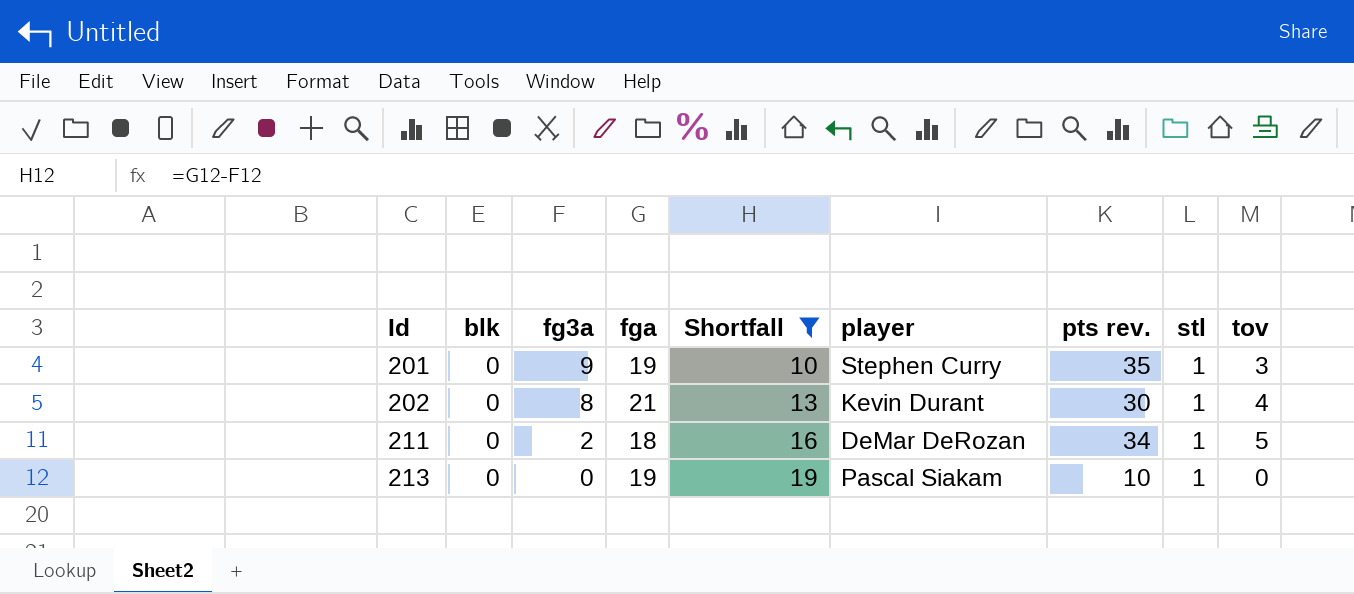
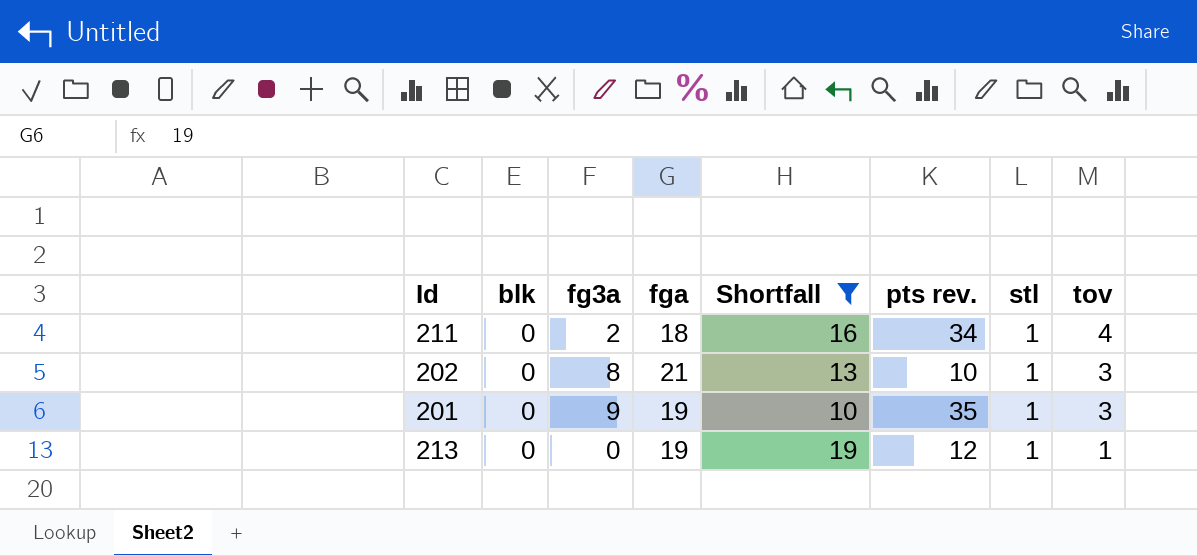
row order: Id ascending -> tov descending
column player | position: 6 -> none
211 | tov: 5 -> 4
202 | pts rev.: 30 -> 10
202 | tov: 4 -> 3
213 | pts rev.: 10 -> 12
213 | tov: 0 -> 1

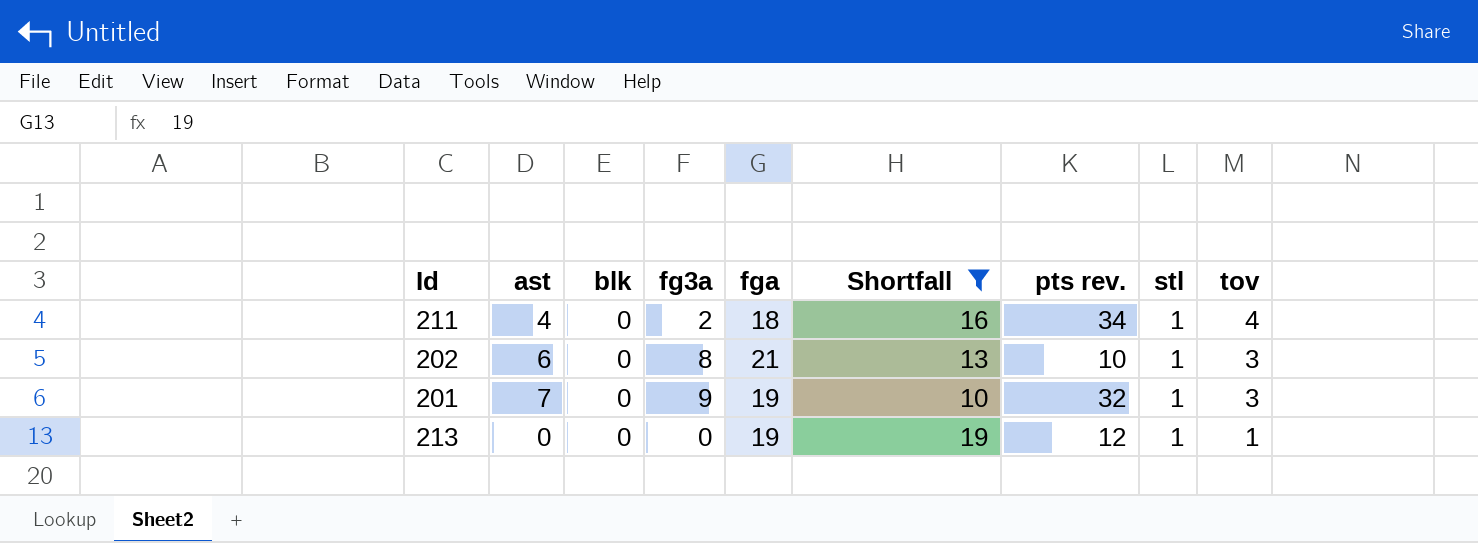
column ast | position: none -> 2
201 | pts rev.: 35 -> 32

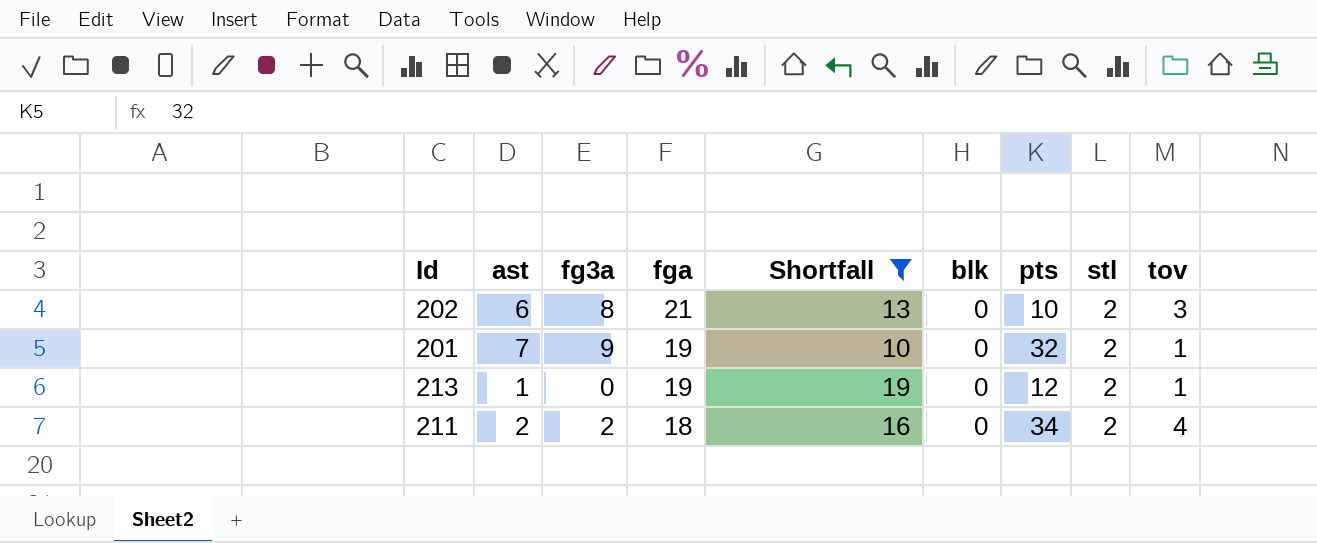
row order: tov descending -> fga descending
column blk | position: 3 -> 6
column name: pts rev. -> pts
202 | stl: 1 -> 2
201 | stl: 1 -> 2
201 | tov: 3 -> 1
213 | ast: 0 -> 1
213 | stl: 1 -> 2
211 | ast: 4 -> 2
211 | stl: 1 -> 2

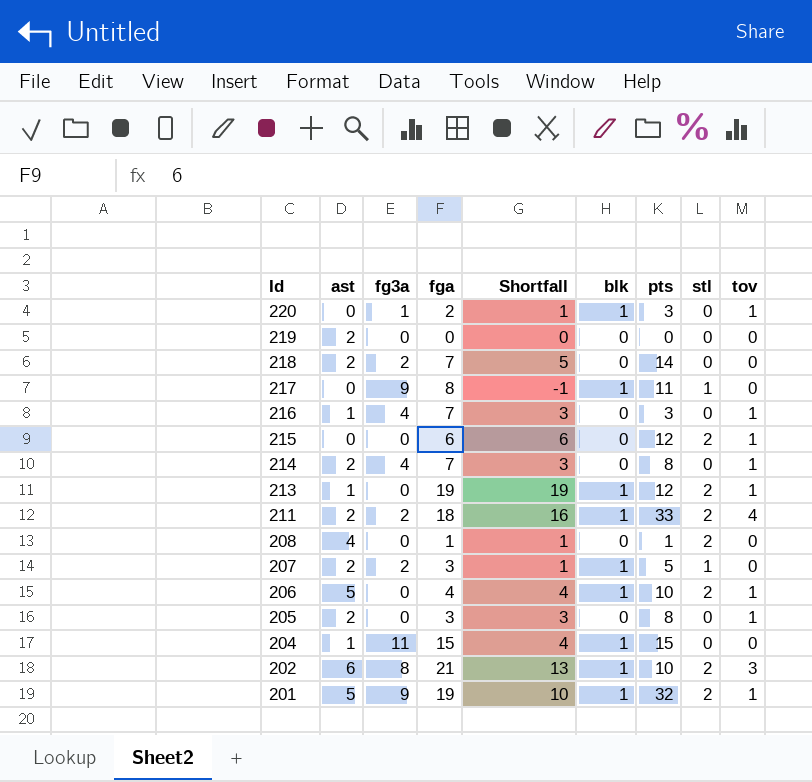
filter: Shortfall >= 10 -> none
row order: fga descending -> Id descending
213 | blk: 0 -> 1
211 | blk: 0 -> 1
211 | pts: 34 -> 33
202 | blk: 0 -> 1
201 | ast: 7 -> 5
201 | blk: 0 -> 1

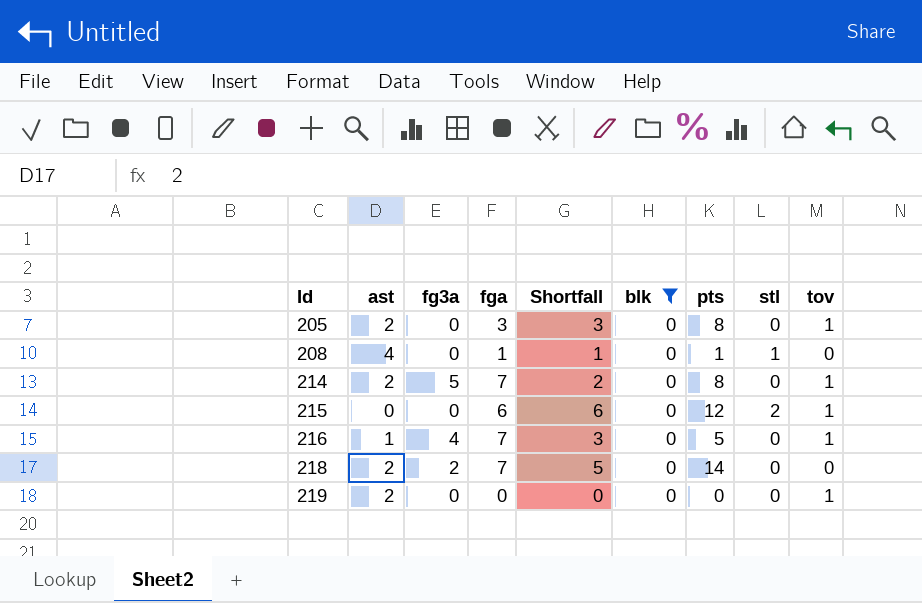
filter: none -> blk = 0
row order: Id descending -> Id ascending
208 | stl: 2 -> 1
214 | fg3a: 4 -> 5
214 | Shortfall: 3 -> 2
216 | pts: 3 -> 5
219 | tov: 0 -> 1

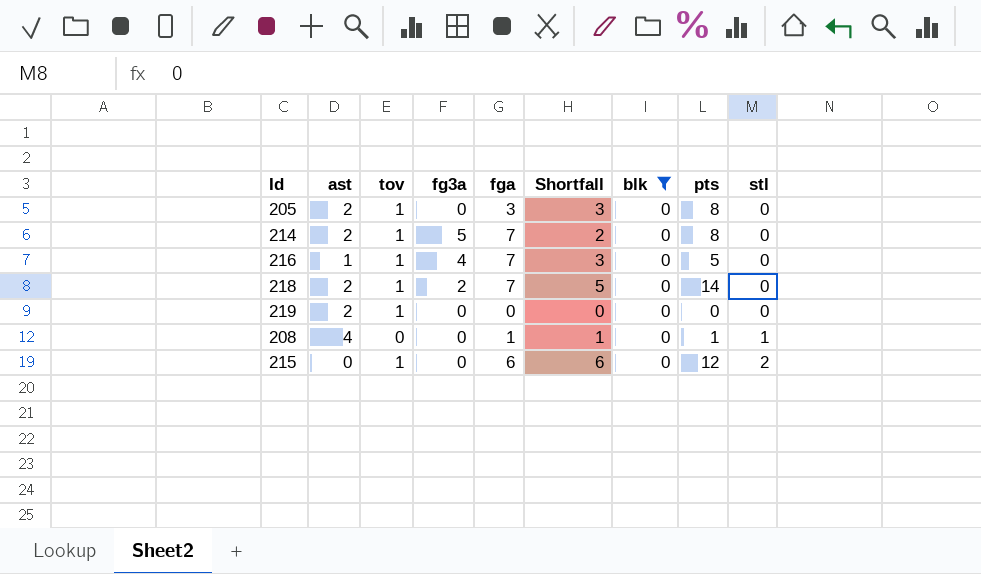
row order: Id ascending -> stl ascending
column tov | position: 9 -> 3
218 | tov: 0 -> 1

